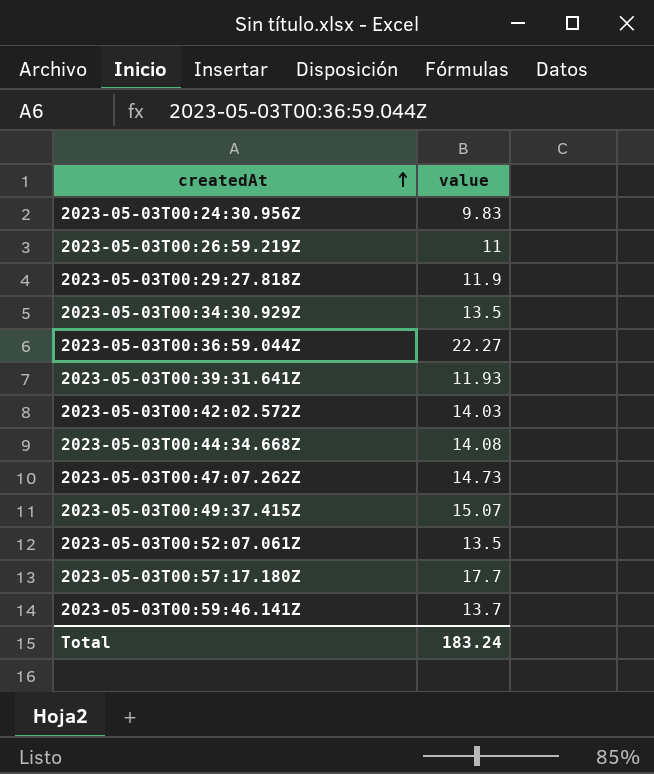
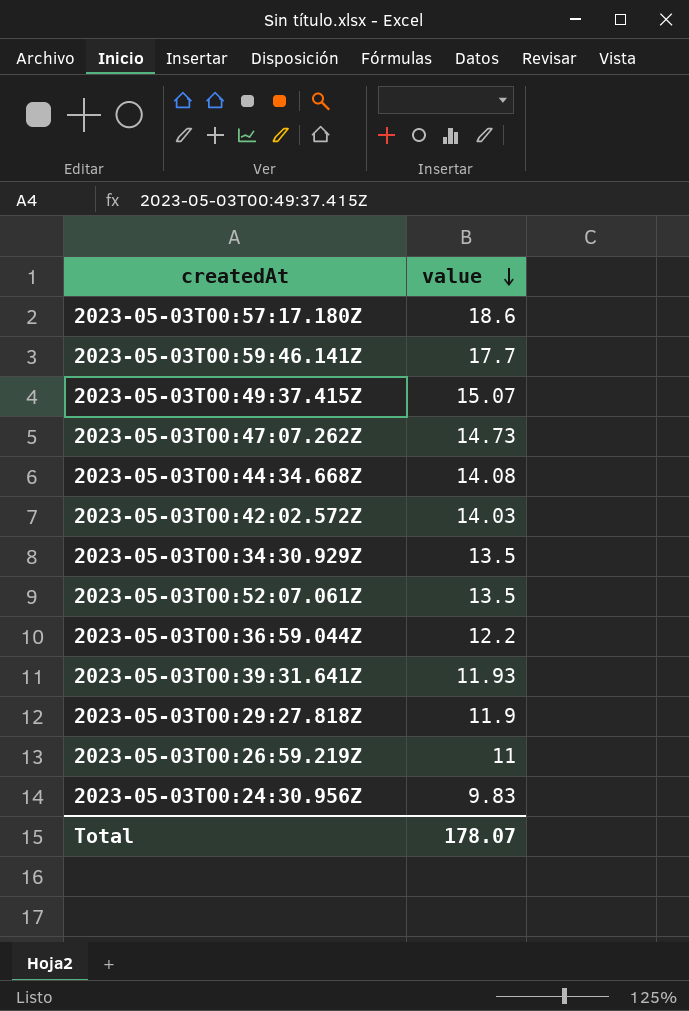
row order: createdAt ascending -> value descending
2023-05-03T00:57:17.180Z | value: 17.7 -> 18.6
2023-05-03T00:59:46.141Z | value: 13.7 -> 17.7
2023-05-03T00:36:59.044Z | value: 22.27 -> 12.2
Total | value: 183.24 -> 178.07

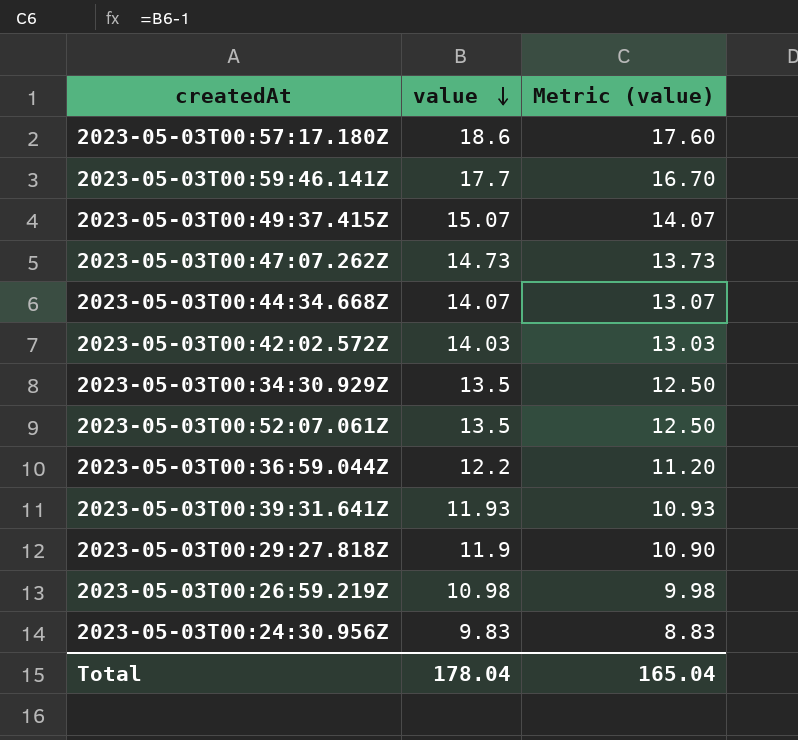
column Metric (value) | formula: none -> [value] - 1
2023-05-03T00:44:34.668Z | value: 14.08 -> 14.07
2023-05-03T00:26:59.219Z | value: 11 -> 10.98
Total | value: 178.07 -> 178.04

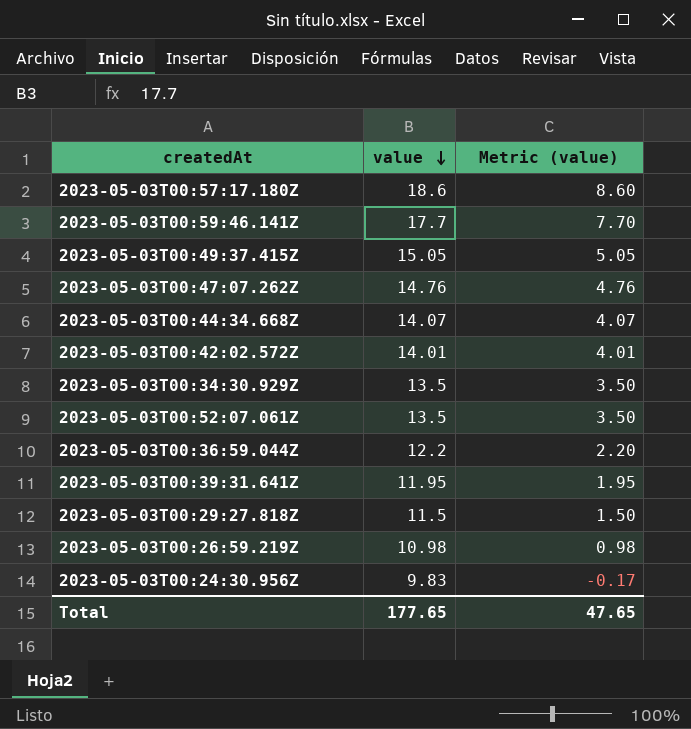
column Metric (value) | formula: [value] - 1 -> [value] - 10
2023-05-03T00:49:37.415Z | value: 15.07 -> 15.05
2023-05-03T00:47:07.262Z | value: 14.73 -> 14.76
2023-05-03T00:42:02.572Z | value: 14.03 -> 14.01
2023-05-03T00:39:31.641Z | value: 11.93 -> 11.95
2023-05-03T00:29:27.818Z | value: 11.9 -> 11.5
Total | value: 178.04 -> 177.65
Total | Metric (value): 165.04 -> 47.65

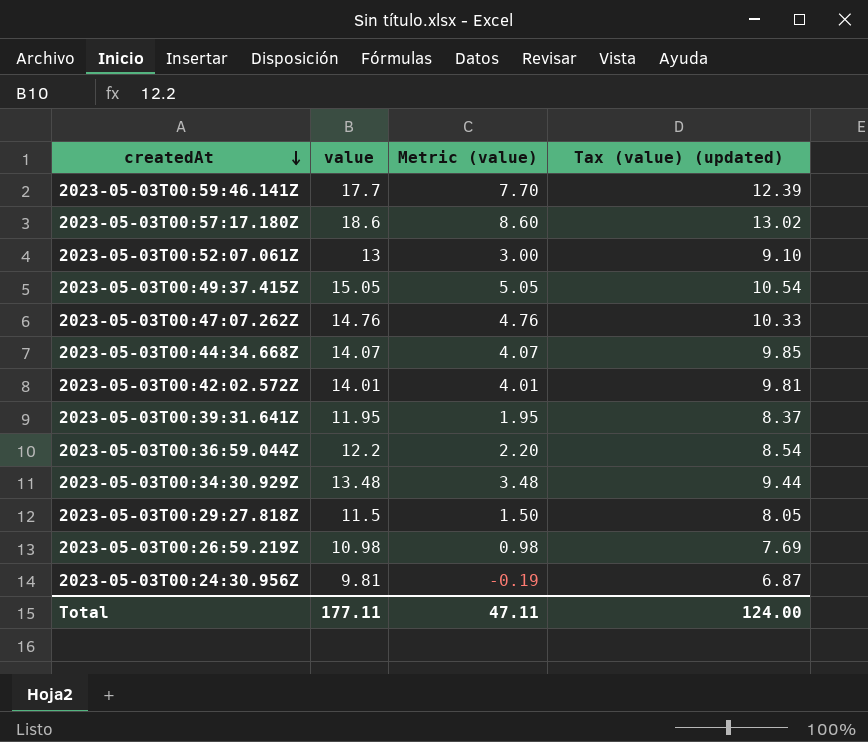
row order: value descending -> createdAt descending
column Tax (value) (updated) | formula: none -> [value] * 0.7
2023-05-03T00:52:07.061Z | value: 13.5 -> 13
2023-05-03T00:52:07.061Z | Metric (value): 3.50 -> 3.00
2023-05-03T00:34:30.929Z | value: 13.5 -> 13.48
2023-05-03T00:34:30.929Z | Metric (value): 3.50 -> 3.48
2023-05-03T00:24:30.956Z | value: 9.83 -> 9.81
2023-05-03T00:24:30.956Z | Metric (value): -0.17 -> -0.19
Total | value: 177.65 -> 177.11
Total | Metric (value): 47.65 -> 47.11

